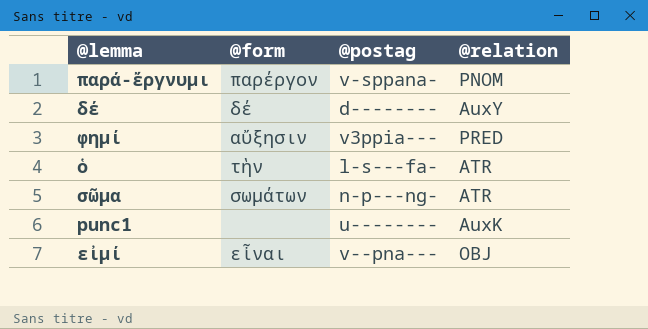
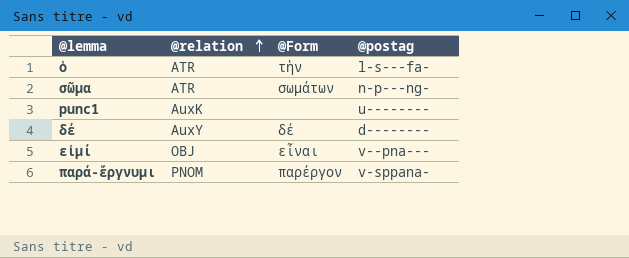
row order: none -> @relation ascending
column @relation | position: 4 -> 2
column name: @form -> @Form
row φημί: αὔξησιν | v3ppia--- | PRED -> none

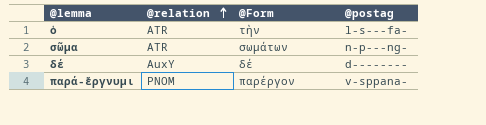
row punc1: AuxK | none | u-------- -> none
row εἰμί: OBJ | εἶναι | v--pna--- -> none

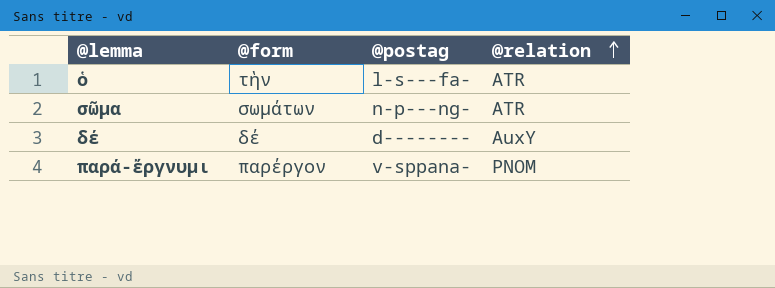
column name: @Form -> @form
column @relation | position: 2 -> 4

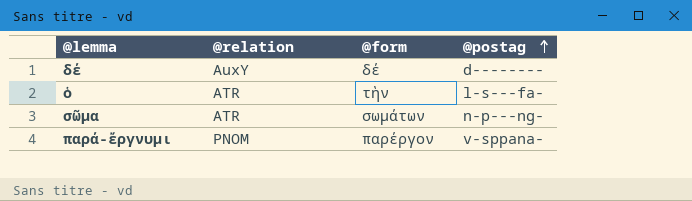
row order: @relation ascending -> @postag ascending
column @relation | position: 4 -> 2

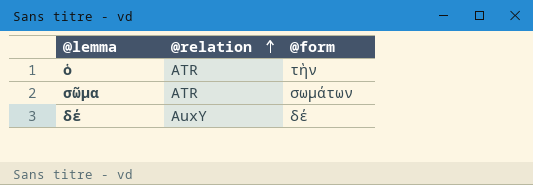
row order: @postag ascending -> @relation ascending
column @postag | position: 4 -> none
row παρά-ἔργνυμι: PNOM | παρέργον | v-sppana- -> none

